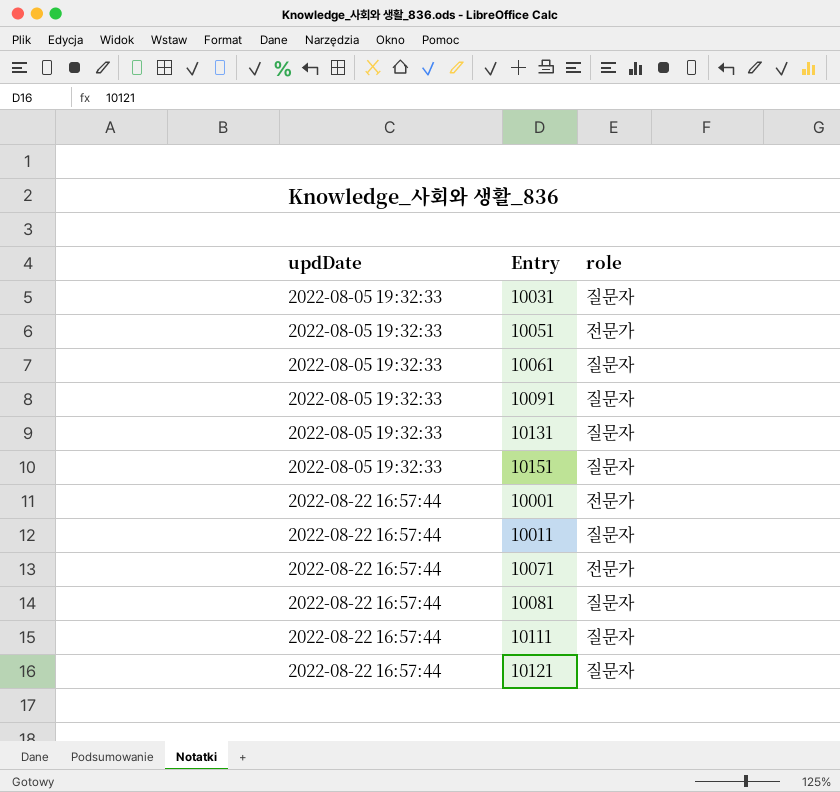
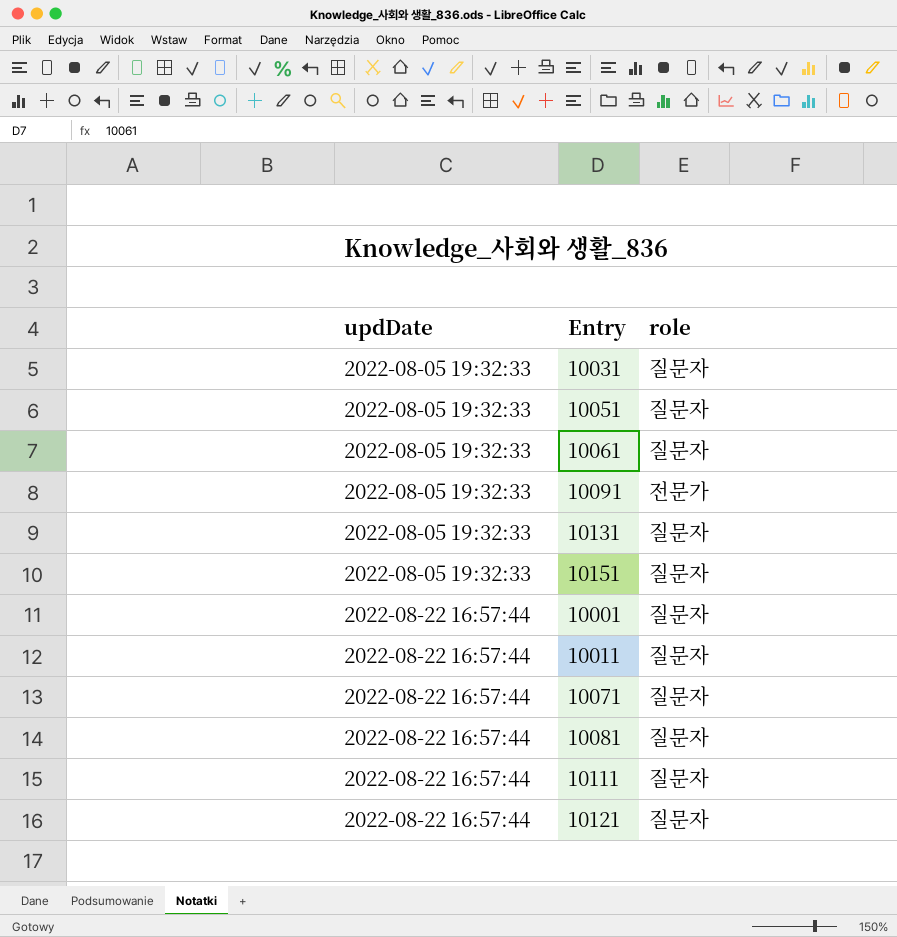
10051 | role: 전문가 -> 질문자
10091 | role: 질문자 -> 전문가
10001 | role: 전문가 -> 질문자
10071 | role: 전문가 -> 질문자

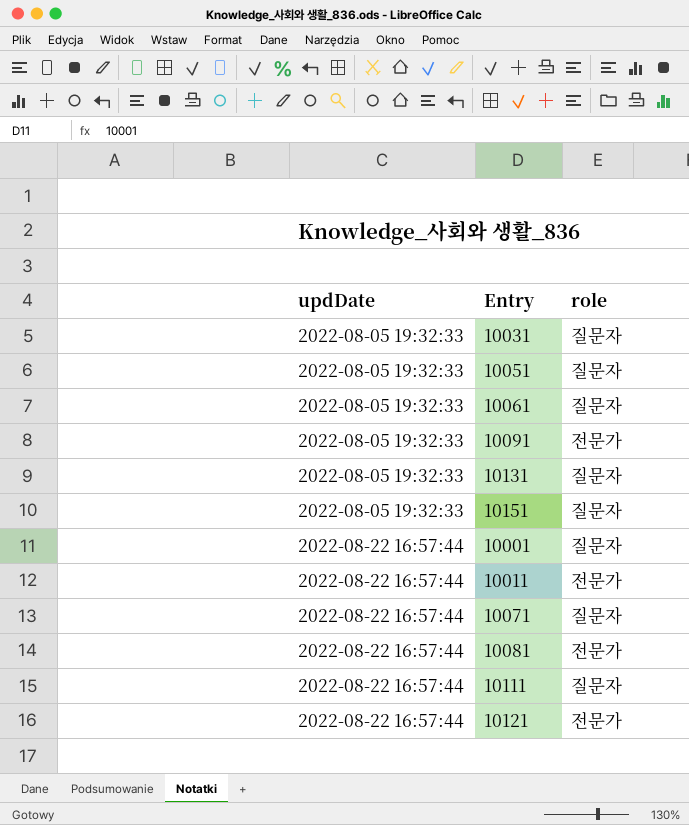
10011 | role: 질문자 -> 전문가
10081 | role: 질문자 -> 전문가
10121 | role: 질문자 -> 전문가

